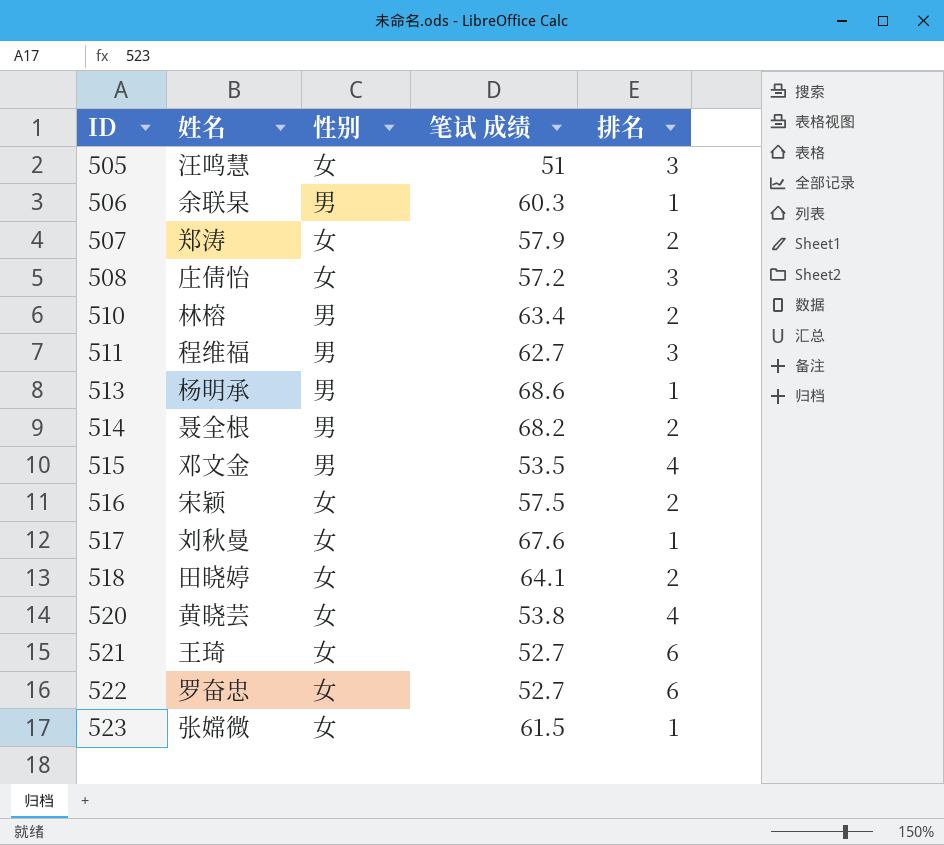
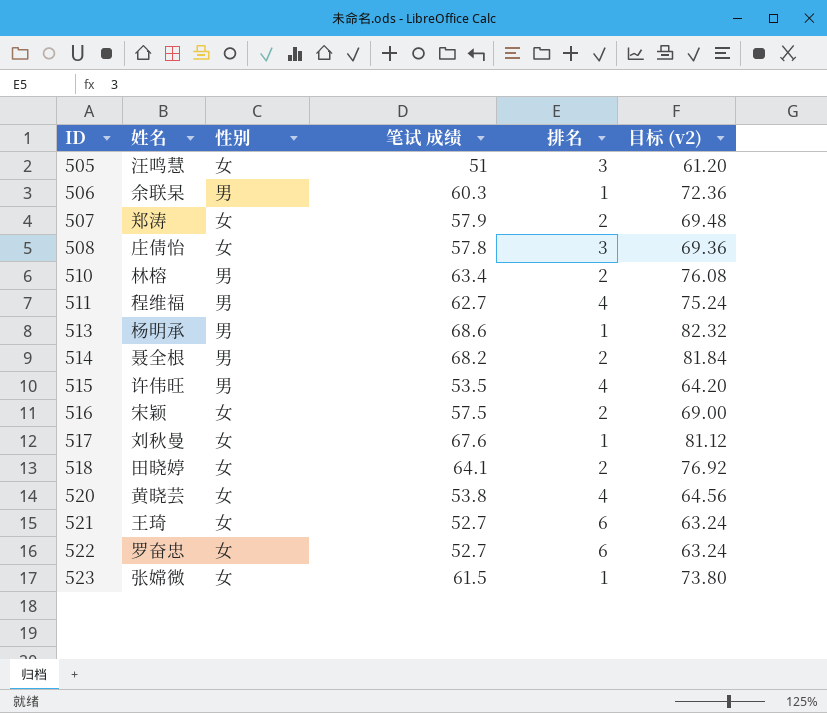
column 目标 (v2) | formula: none -> [笔试 成绩] * 1.2
508 | 笔试 成绩: 57.2 -> 57.8
511 | 排名: 3 -> 4
515 | 姓名: 邓文金 -> 许伟旺

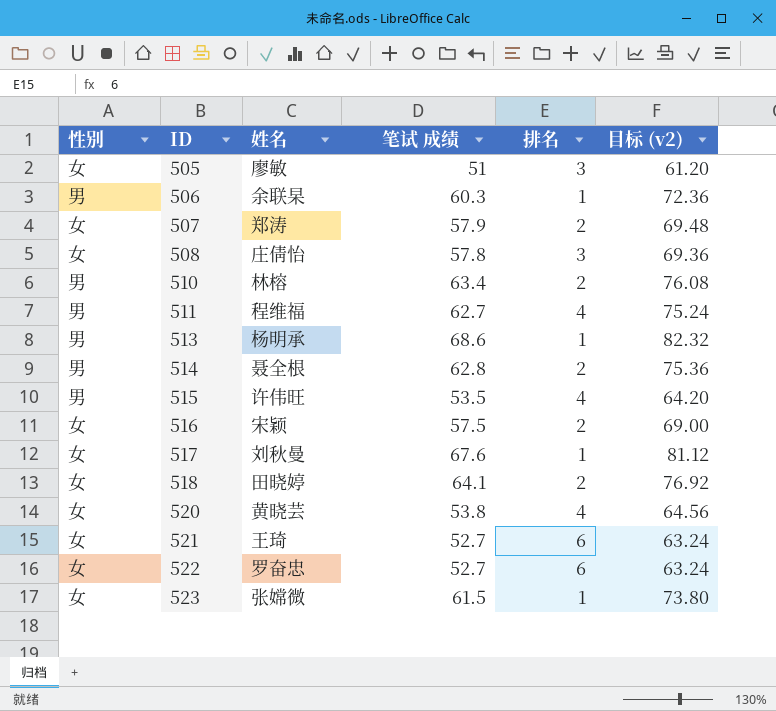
column 性别 | position: 3 -> 1
505 | 姓名: 汪鸣慧 -> 廖敏
514 | 笔试 成绩: 68.2 -> 62.8
514 | 目标 (v2): 81.84 -> 75.36

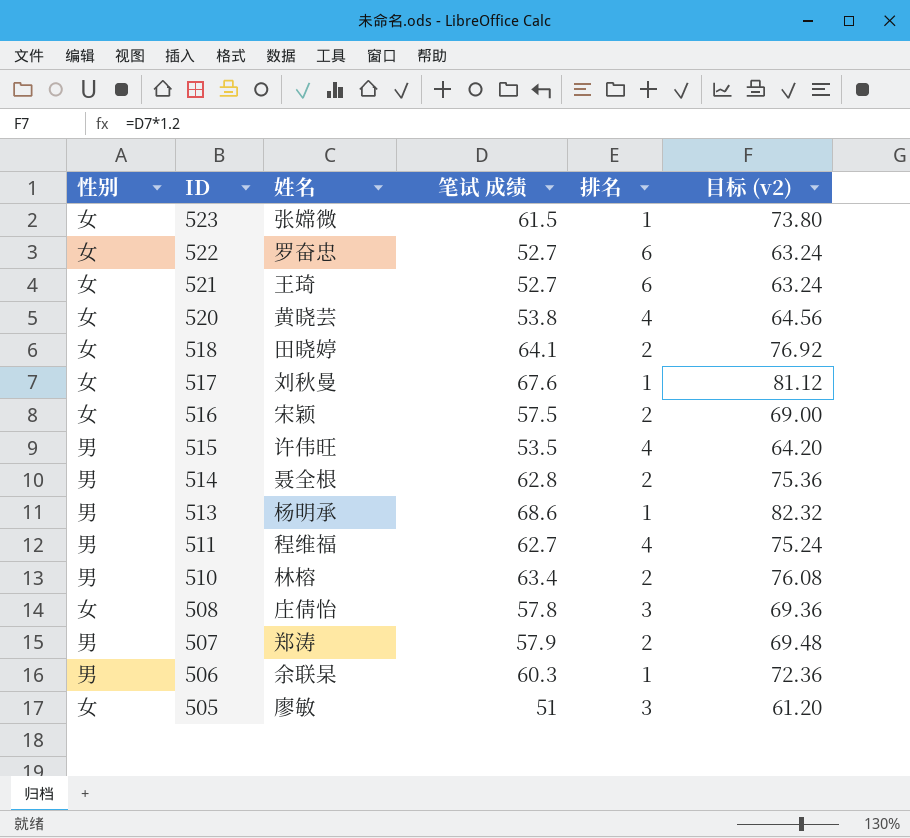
row order: ID ascending -> ID descending
507 | 性别: 女 -> 男

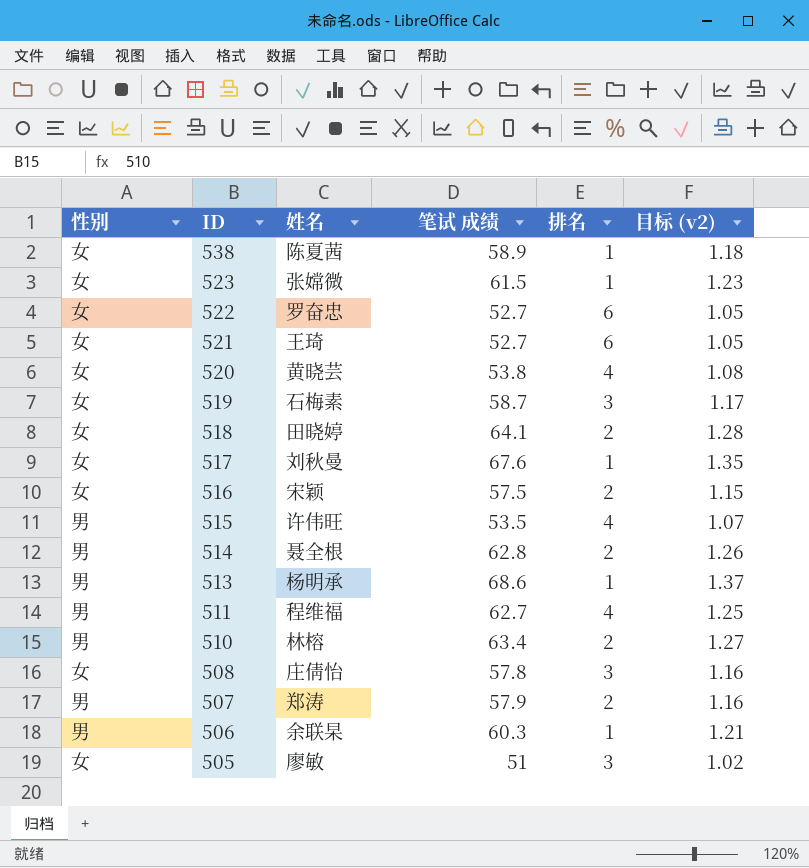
column 目标 (v2) | formula: [笔试 成绩] * 1.2 -> [笔试 成绩] * 0.02
row 538: none -> 女 | 陈夏茜 | 58.9 | 1 | 1.18
row 519: none -> 女 | 石梅素 | 58.7 | 3 | 1.17

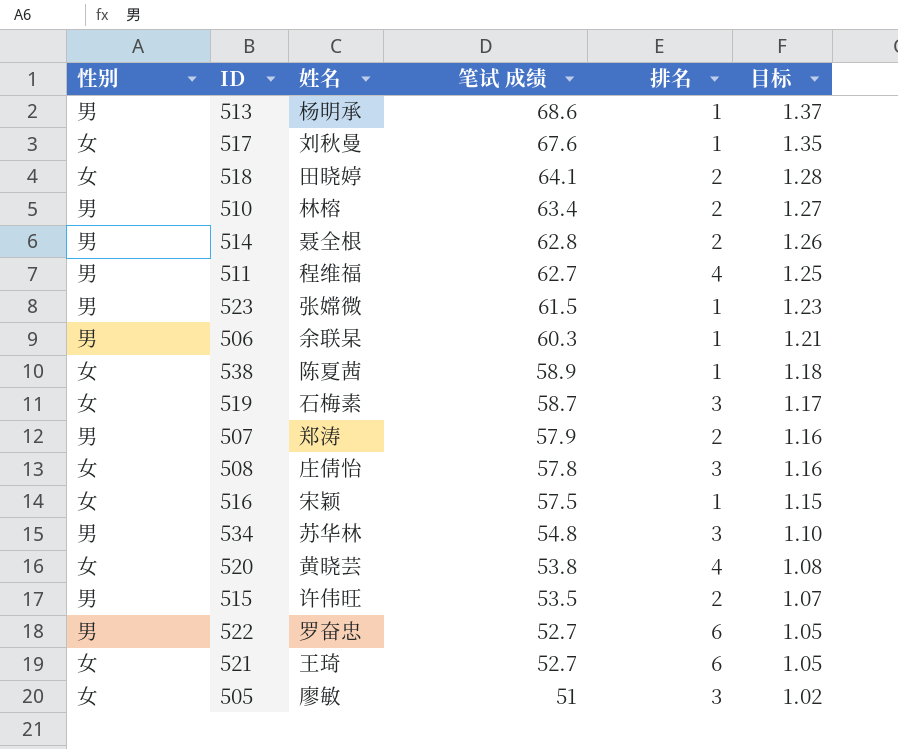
row order: ID descending -> 笔试 成绩 descending
column name: 目标 (v2) -> 目标
523 | 性别: 女 -> 男
516 | 排名: 2 -> 1
row 534: none -> 男 | 苏华林 | 54.8 | 3 | 1.10
515 | 排名: 4 -> 2
522 | 性别: 女 -> 男

